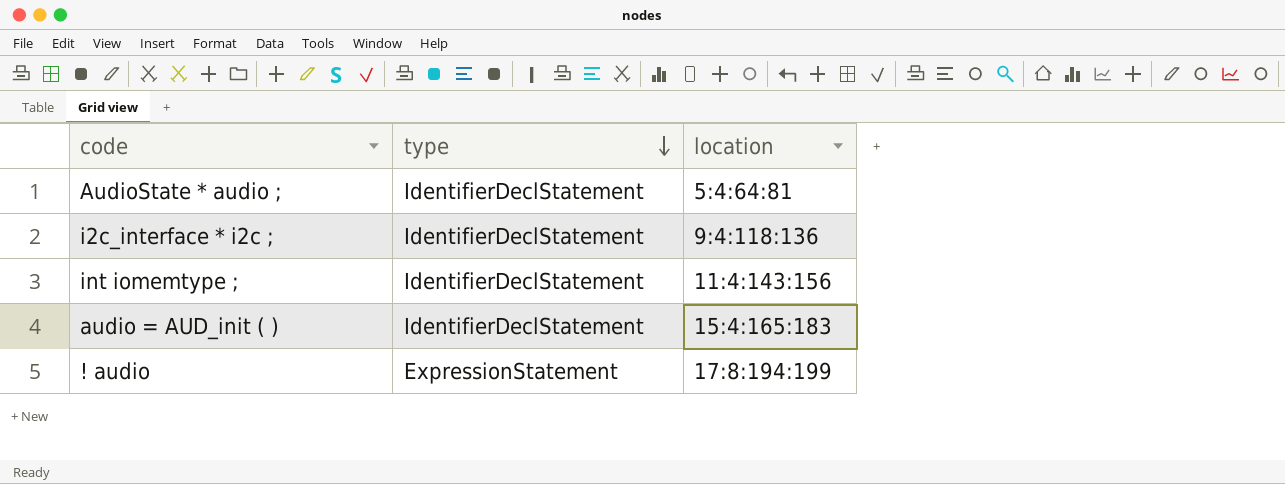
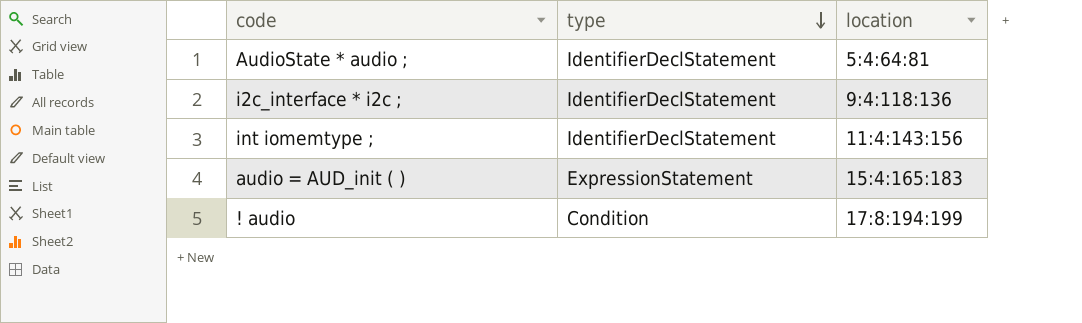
audio = AUD_init ( ) | type: IdentifierDeclStatement -> ExpressionStatement
! audio | type: ExpressionStatement -> Condition

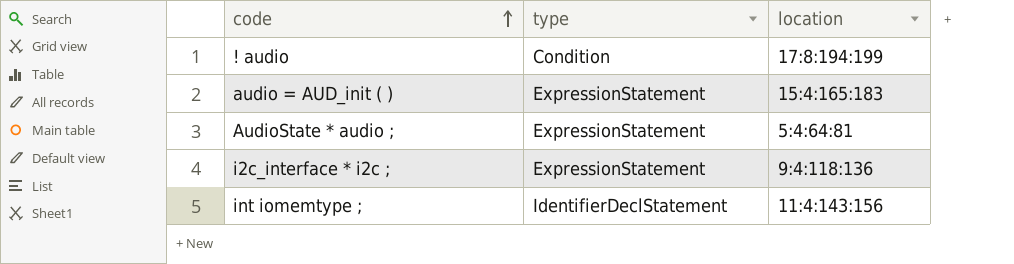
row order: type descending -> code ascending
AudioState * audio ; | type: IdentifierDeclStatement -> ExpressionStatement
i2c_interface * i2c ; | type: IdentifierDeclStatement -> ExpressionStatement

